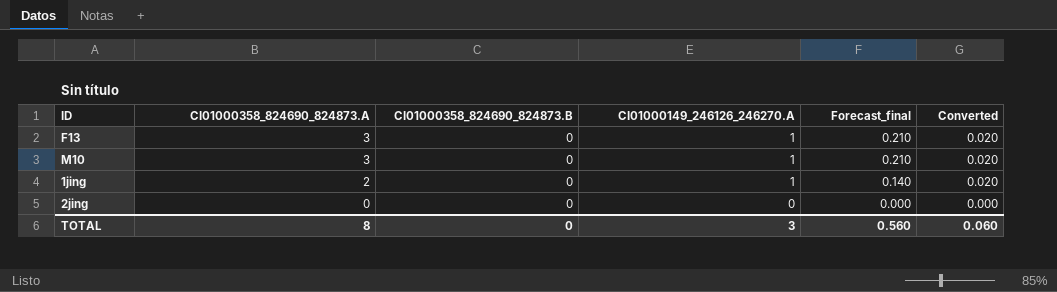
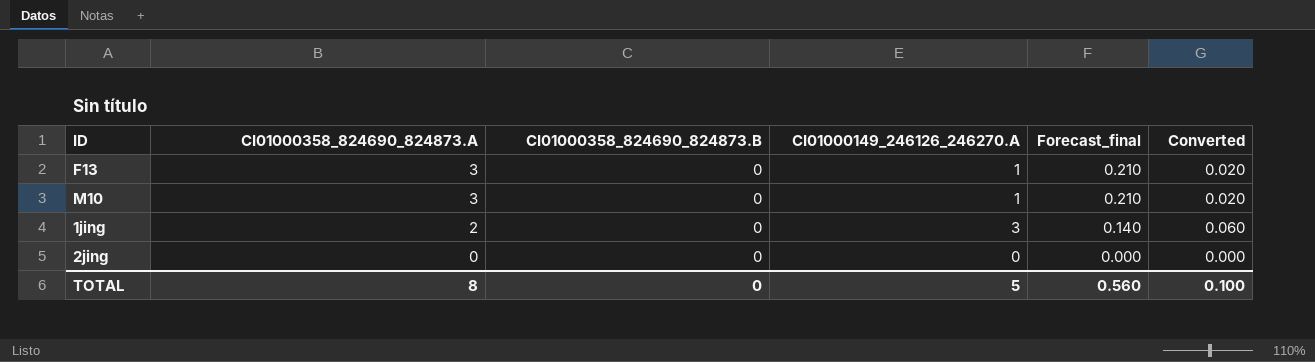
1jing | CI01000149_246126_246270.A: 1 -> 3
1jing | Converted: 0.020 -> 0.060
TOTAL | CI01000149_246126_246270.A: 3 -> 5
TOTAL | Converted: 0.060 -> 0.100

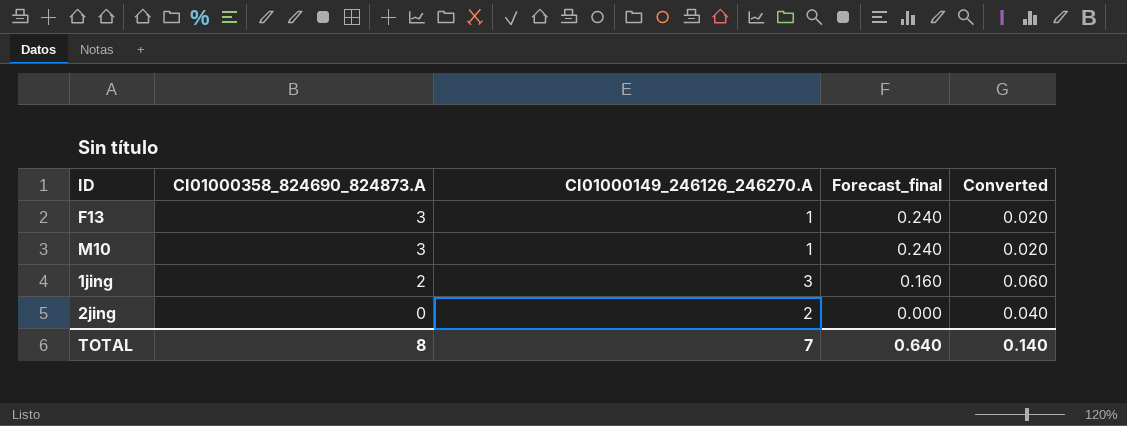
column CI01000358_824690_824873.B | position: 3 -> none
column Forecast_final | formula: [CI01000358_824690_824873.A] * 0.07 -> [CI01000358_824690_824873.A] * 0.08
2jing | CI01000149_246126_246270.A: 0 -> 2
2jing | Converted: 0.000 -> 0.040
TOTAL | CI01000149_246126_246270.A: 5 -> 7
TOTAL | Forecast_final: 0.560 -> 0.640
TOTAL | Converted: 0.100 -> 0.140

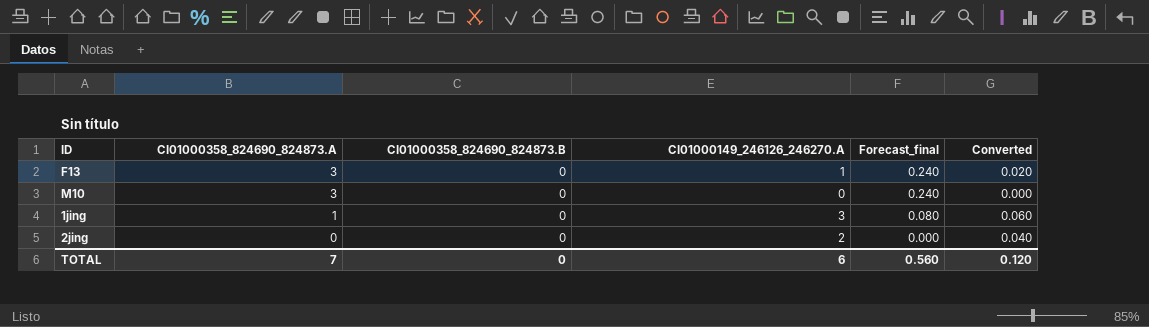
column CI01000358_824690_824873.B | position: none -> 3
M10 | CI01000149_246126_246270.A: 1 -> 0
M10 | Converted: 0.020 -> 0.000
1jing | CI01000358_824690_824873.A: 2 -> 1
1jing | Forecast_final: 0.160 -> 0.080
TOTAL | CI01000358_824690_824873.A: 8 -> 7
TOTAL | CI01000149_246126_246270.A: 7 -> 6
TOTAL | Forecast_final: 0.640 -> 0.560
TOTAL | Converted: 0.140 -> 0.120

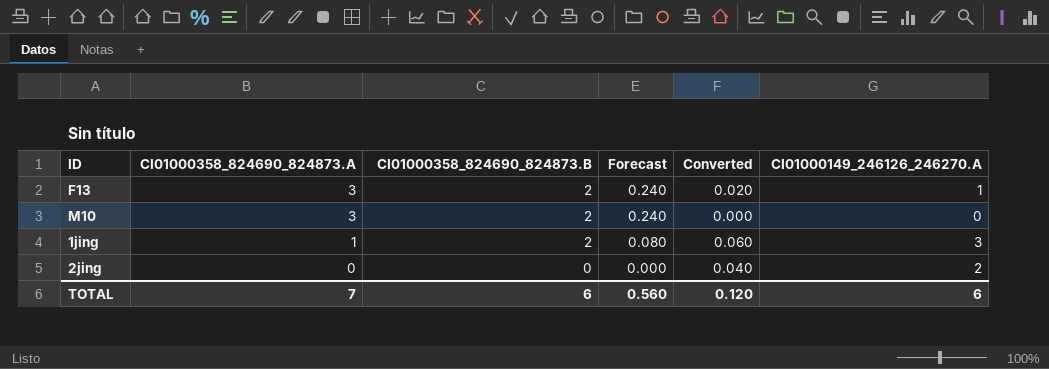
column name: Forecast_final -> Forecast
column CI01000149_246126_246270.A | position: 4 -> 6
F13 | CI01000358_824690_824873.B: 0 -> 2
M10 | CI01000358_824690_824873.B: 0 -> 2
1jing | CI01000358_824690_824873.B: 0 -> 2
TOTAL | CI01000358_824690_824873.B: 0 -> 6

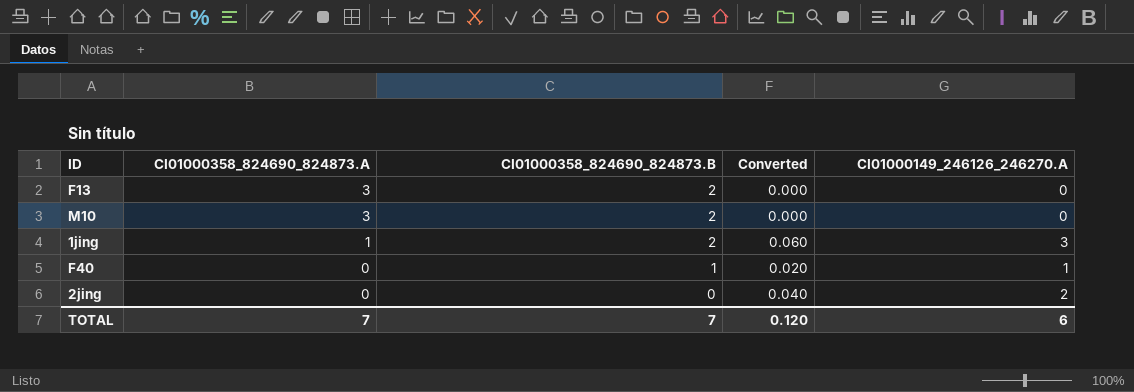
column Forecast | formula: [CI01000358_824690_824873.A] * 0.08 -> none
F13 | Converted: 0.020 -> 0.000
F13 | CI01000149_246126_246270.A: 1 -> 0
row F40: none -> 0 | 1 | 0.020 | 1
TOTAL | CI01000358_824690_824873.B: 6 -> 7

